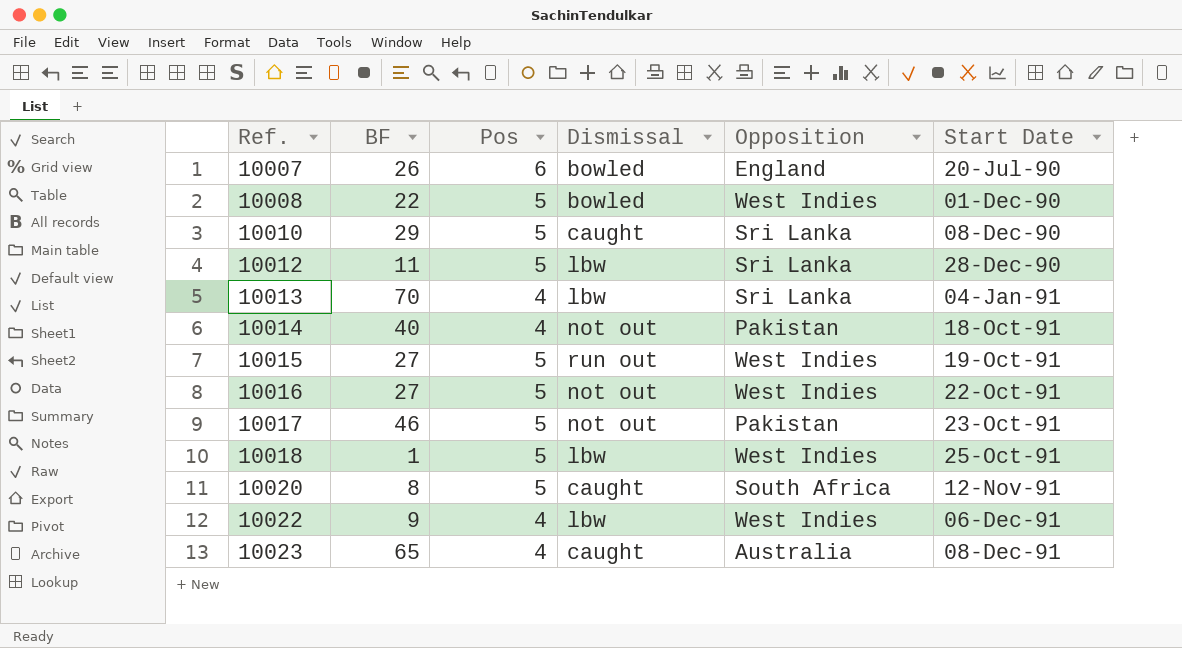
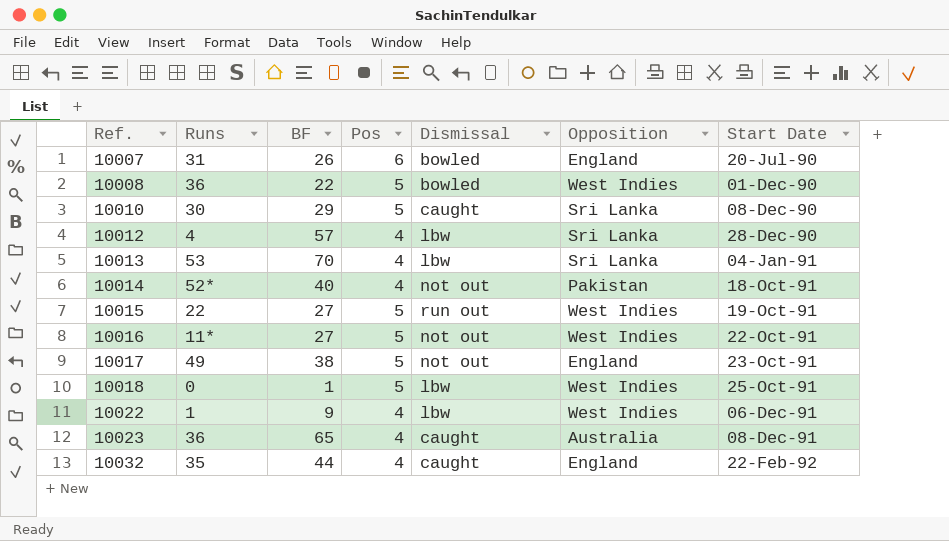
column Runs | position: none -> 2
row 10020: 8 | 5 | caught | South Africa | 12-Nov-91 -> none
10012 | BF: 11 -> 57
10012 | Pos: 5 -> 4
10017 | BF: 46 -> 38
10017 | Opposition: Pakistan -> England
row 10032: none -> 35 | 44 | 4 | caught | England | 22-Feb-92

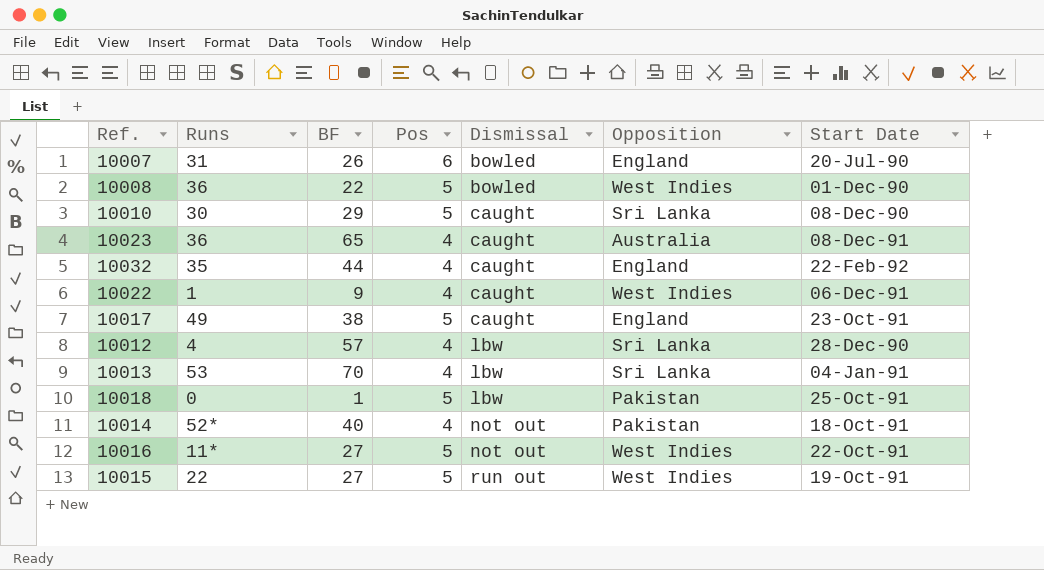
row order: Ref. ascending -> Dismissal ascending
10022 | Dismissal: lbw -> caught
10017 | Dismissal: not out -> caught
10018 | Opposition: West Indies -> Pakistan

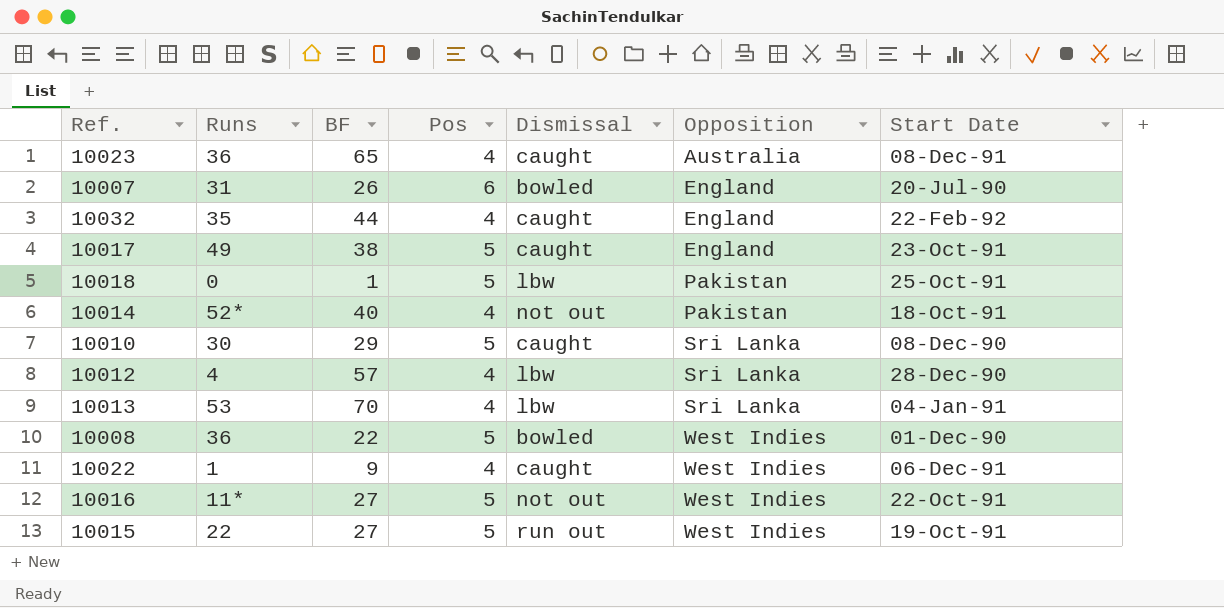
row order: Dismissal ascending -> Opposition ascending

